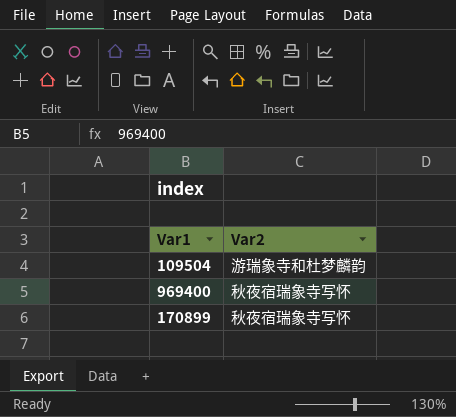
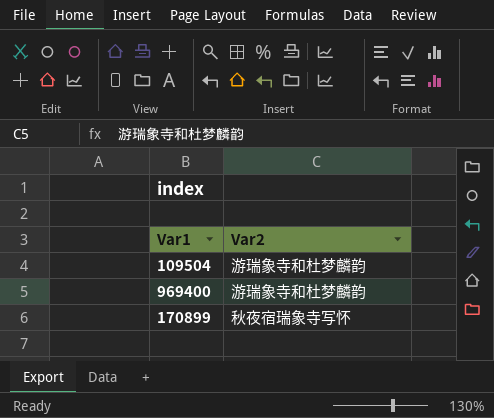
969400 | Var2: 秋夜宿瑞象寺写怀 -> 游瑞象寺和杜梦麟韵

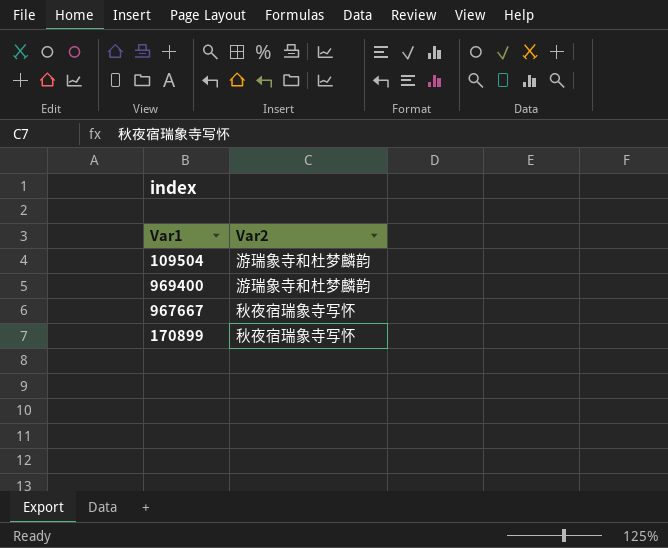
row 967667: none -> 秋夜宿瑞象寺写怀

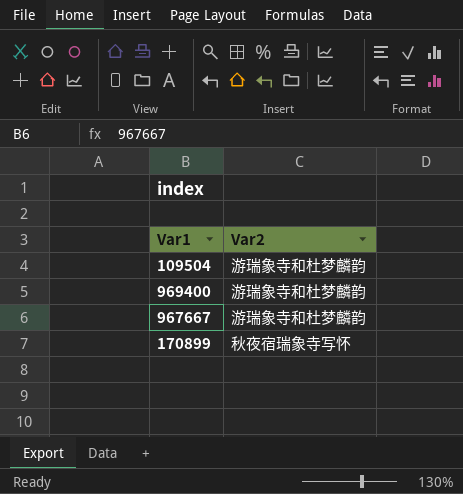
967667 | Var2: 秋夜宿瑞象寺写怀 -> 游瑞象寺和杜梦麟韵

